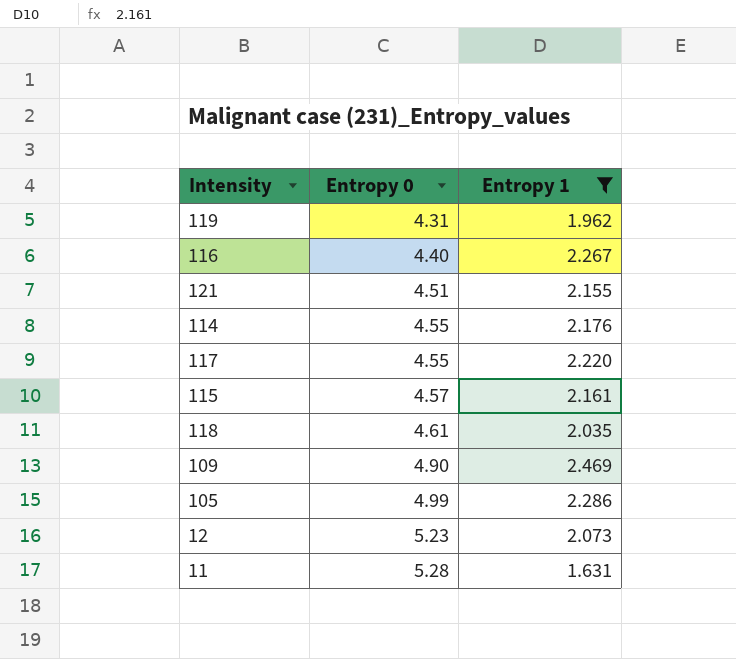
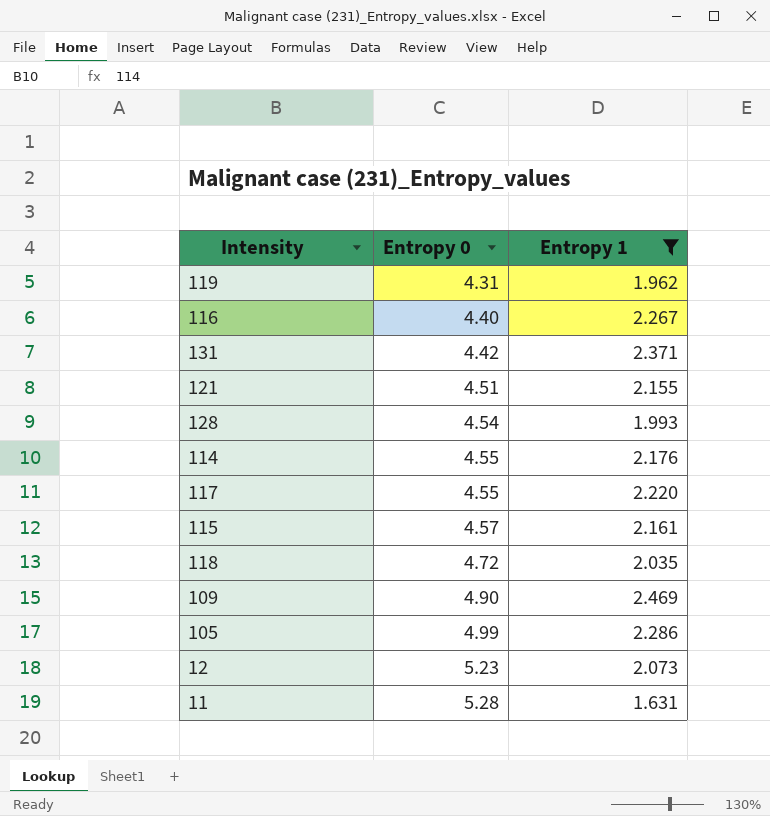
row 131: none -> 4.42 | 2.371
row 128: none -> 4.54 | 1.993
118 | Entropy 0: 4.61 -> 4.72

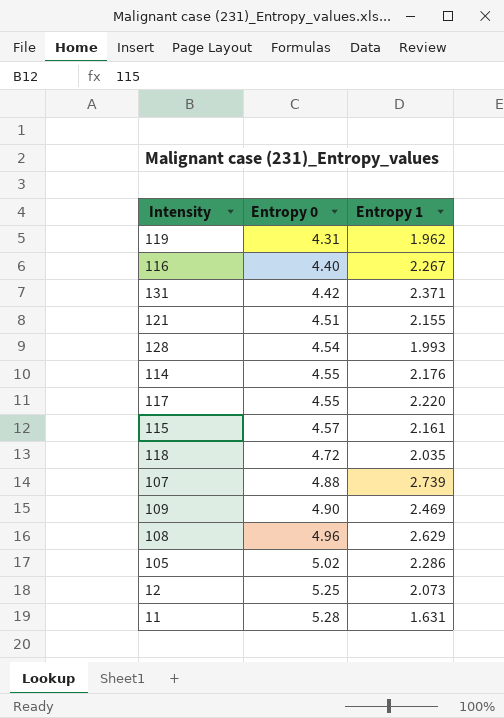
filter: Entropy 1 <= 2.469 -> none
105 | Entropy 0: 4.99 -> 5.02
12 | Entropy 0: 5.23 -> 5.25

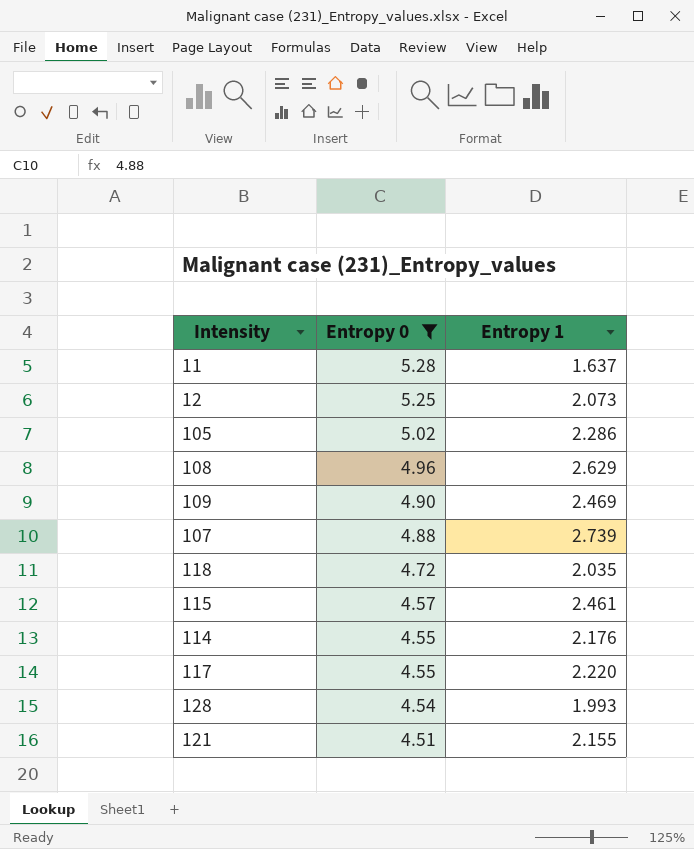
filter: none -> Entropy 0 >= 4.51
row order: Entropy 0 ascending -> Entropy 0 descending
11 | Entropy 1: 1.631 -> 1.637
115 | Entropy 1: 2.161 -> 2.461

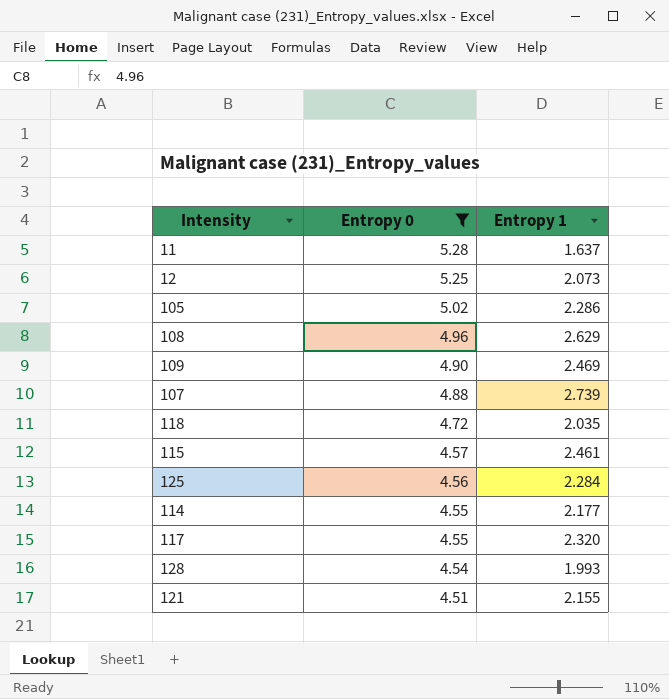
row 125: none -> 4.56 | 2.284
114 | Entropy 1: 2.176 -> 2.177
117 | Entropy 1: 2.220 -> 2.320

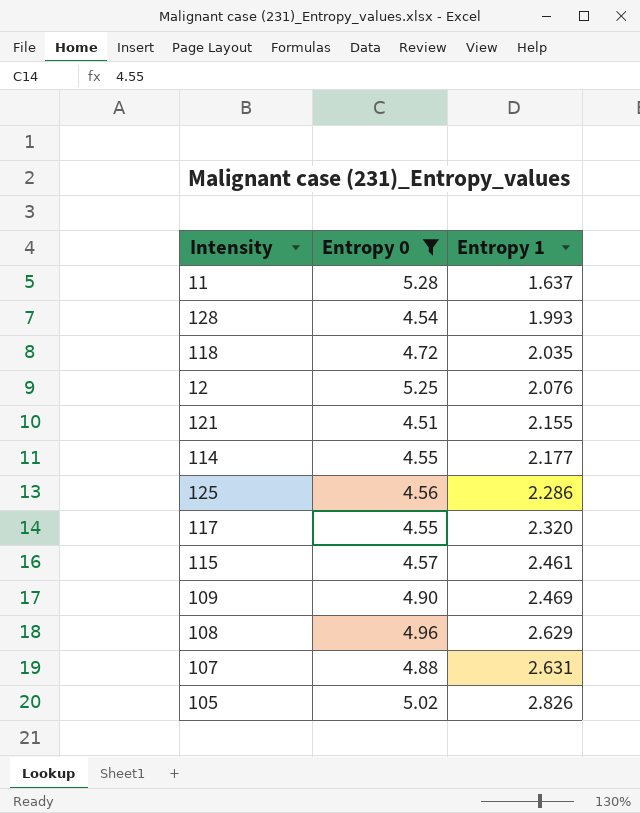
row order: Entropy 0 descending -> Entropy 1 ascending
12 | Entropy 1: 2.073 -> 2.076
125 | Entropy 1: 2.284 -> 2.286
107 | Entropy 1: 2.739 -> 2.631
105 | Entropy 1: 2.286 -> 2.826

